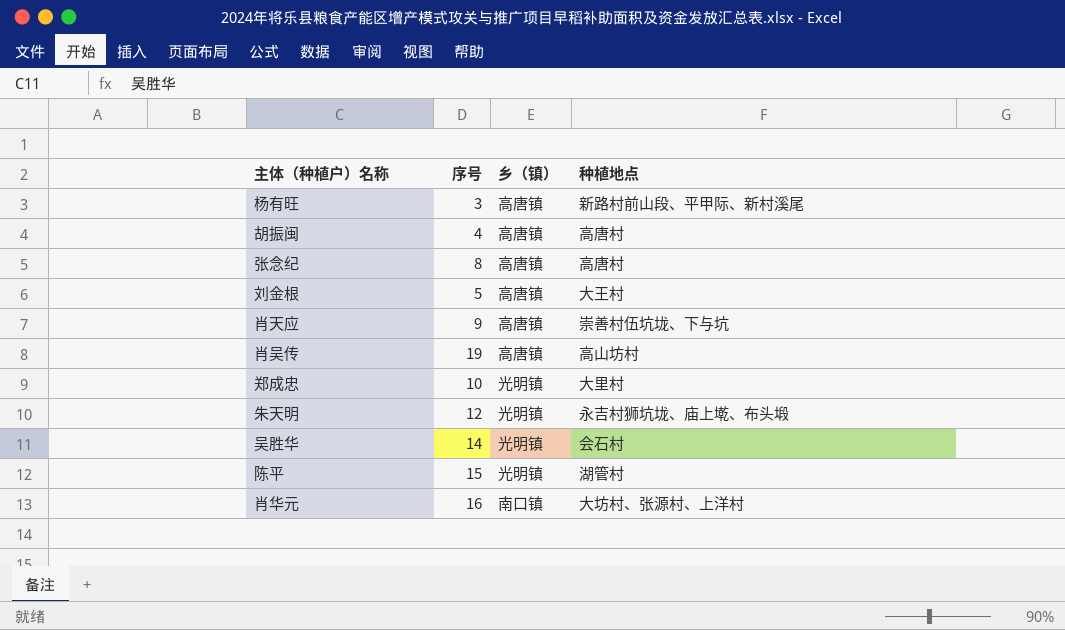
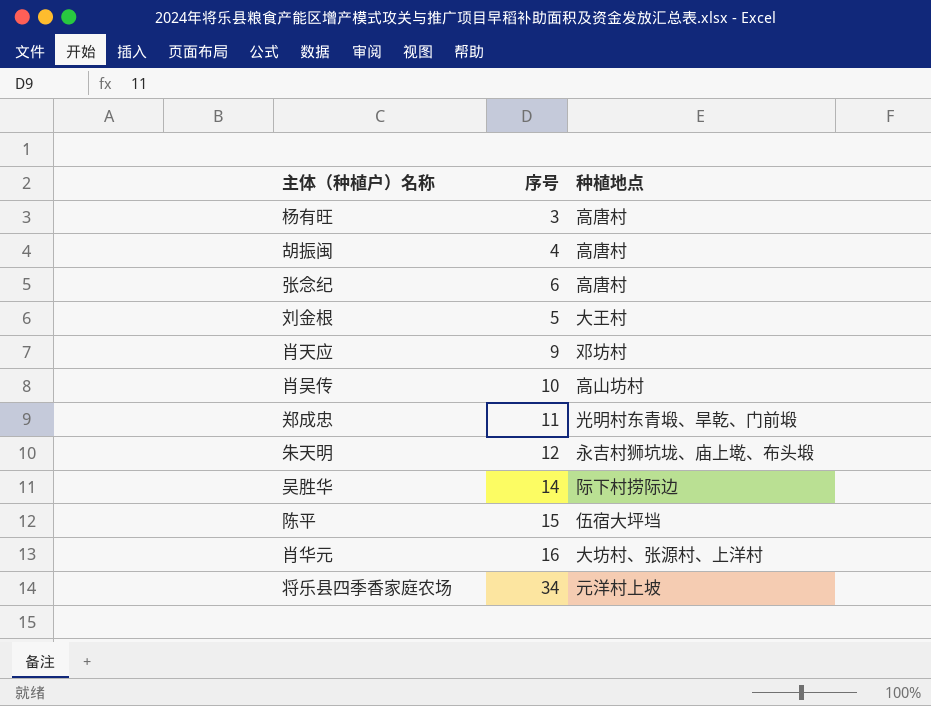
column 乡（镇） | position: 3 -> none
杨有旺 | 种植地点: 新路村前山段、平甲际、新村溪尾 -> 高唐村
张念纪 | 序号: 8 -> 6
肖天应 | 种植地点: 崇善村伍坑垅、下与坑 -> 邓坊村
肖吴传 | 序号: 19 -> 10
郑成忠 | 序号: 10 -> 11
郑成忠 | 种植地点: 大里村 -> 光明村东青塅、旱乾、门前塅
吴胜华 | 种植地点: 会石村 -> 际下村捞际边
陈平 | 种植地点: 湖管村 -> 伍宿大坪垱
row 将乐县四季香家庭农场: none -> 34 | 元洋村上坡

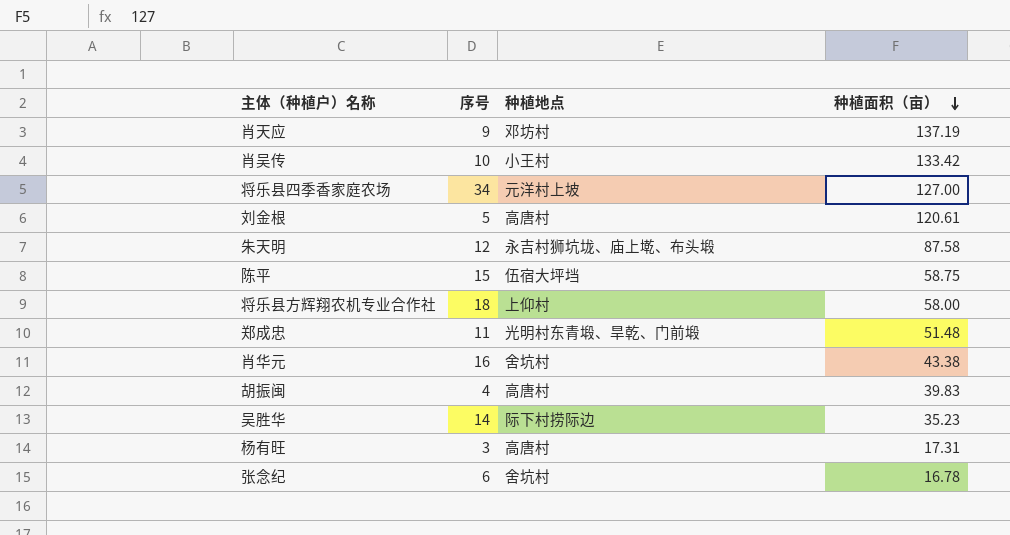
row order: none -> 种植面积（亩） descending
column 种植面积（亩） | position: none -> 4
肖吴传 | 种植地点: 高山坊村 -> 小王村
刘金根 | 种植地点: 大王村 -> 高唐村
row 将乐县方辉翔农机专业合作社: none -> 18 | 上仰村 | 58.00
肖华元 | 种植地点: 大坊村、张源村、上洋村 -> 舍坑村
张念纪 | 种植地点: 高唐村 -> 舍坑村

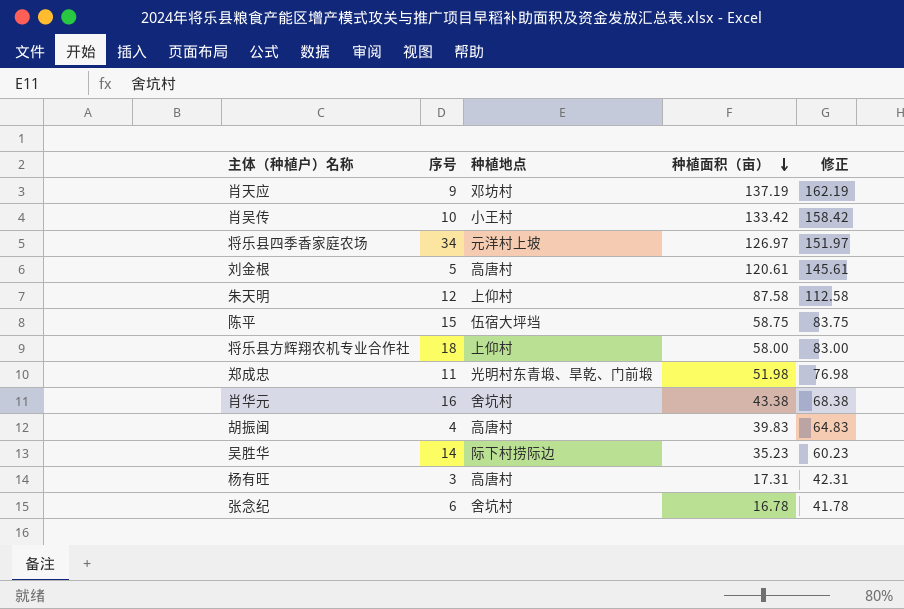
column 修正 | formula: none -> [种植面积（亩）] + 25
将乐县四季香家庭农场 | 种植面积（亩）: 127.00 -> 126.97
朱天明 | 种植地点: 永吉村狮坑垅、庙上墘、布头塅 -> 上仰村
郑成忠 | 种植面积（亩）: 51.48 -> 51.98

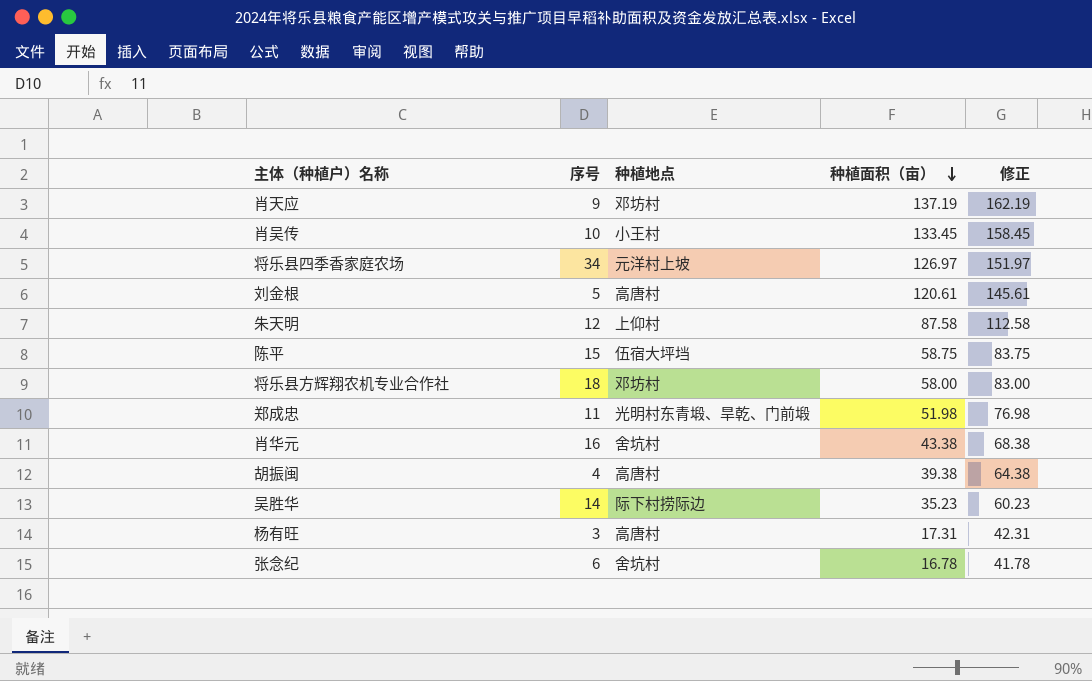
肖吴传 | 种植面积（亩）: 133.42 -> 133.45
肖吴传 | 修正: 158.42 -> 158.45
将乐县方辉翔农机专业合作社 | 种植地点: 上仰村 -> 邓坊村
胡振闽 | 种植面积（亩）: 39.83 -> 39.38
胡振闽 | 修正: 64.83 -> 64.38

